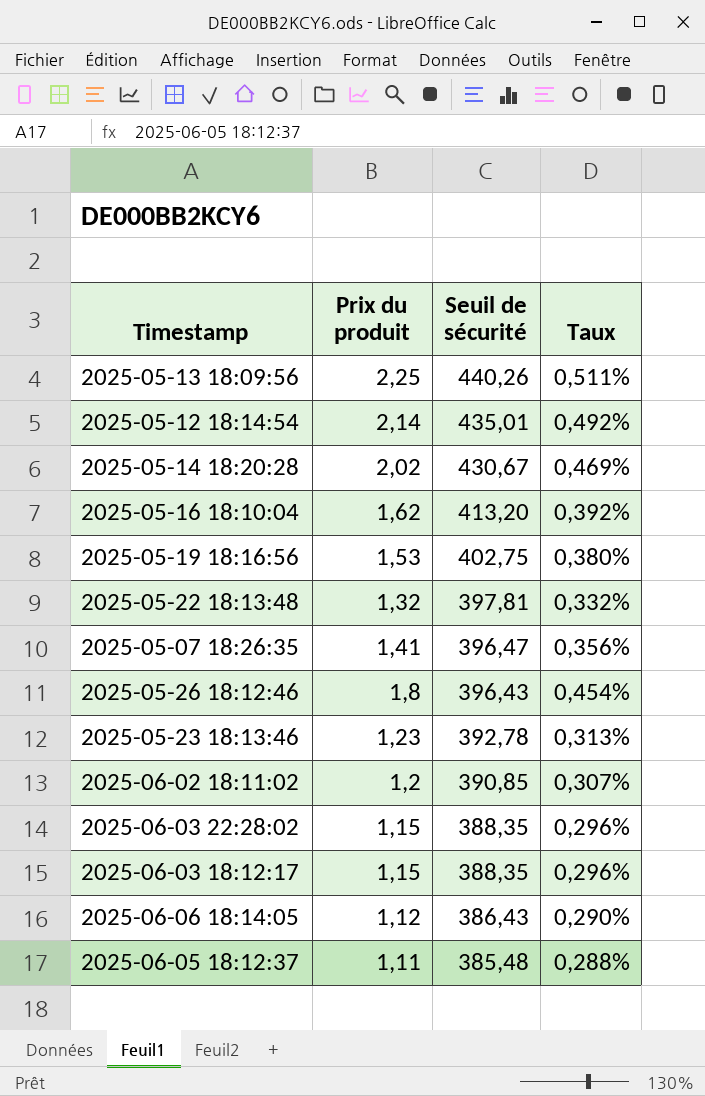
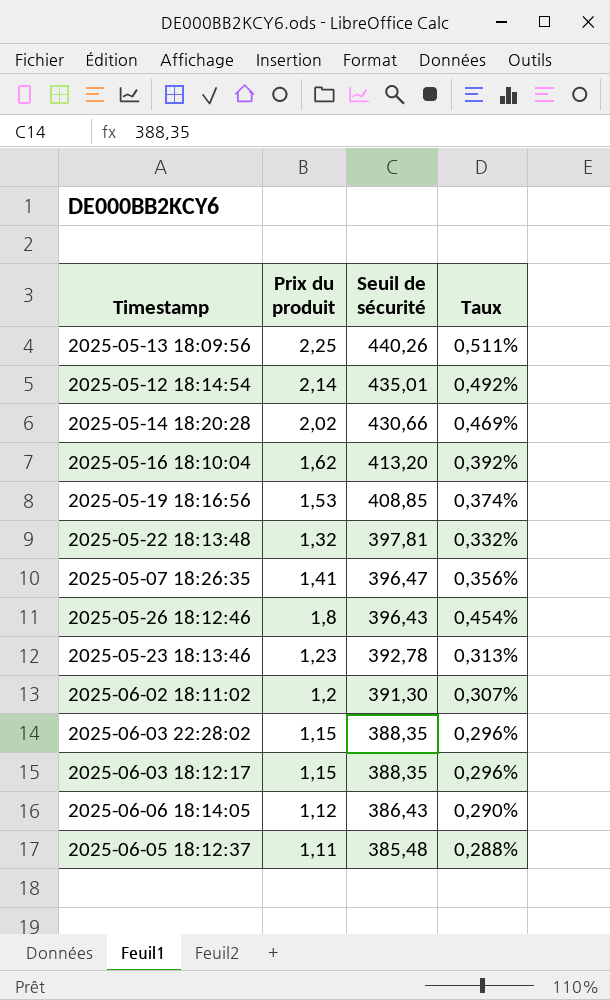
2025-05-14 18:20:28 | Seuil de sécurité: 430,67 -> 430,66
2025-05-19 18:16:56 | Seuil de sécurité: 402,75 -> 408,85
2025-05-19 18:16:56 | Taux: 0,380% -> 0,374%
2025-06-02 18:11:02 | Seuil de sécurité: 390,85 -> 391,30

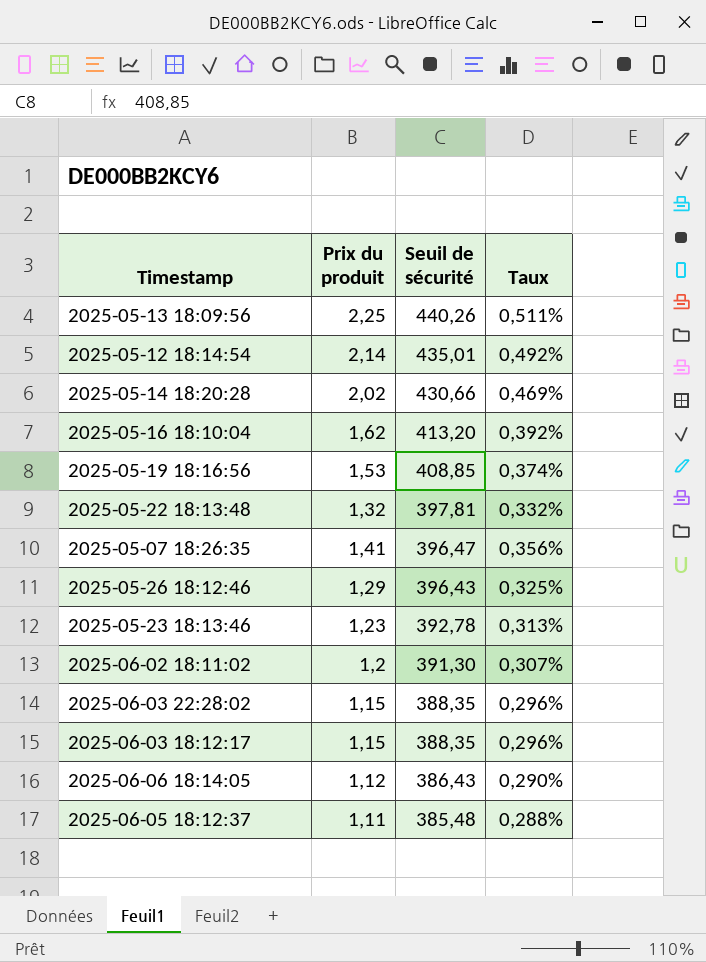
2025-05-26 18:12:46 | Prix du produit: 1,8 -> 1,29
2025-05-26 18:12:46 | Taux: 0,454% -> 0,325%

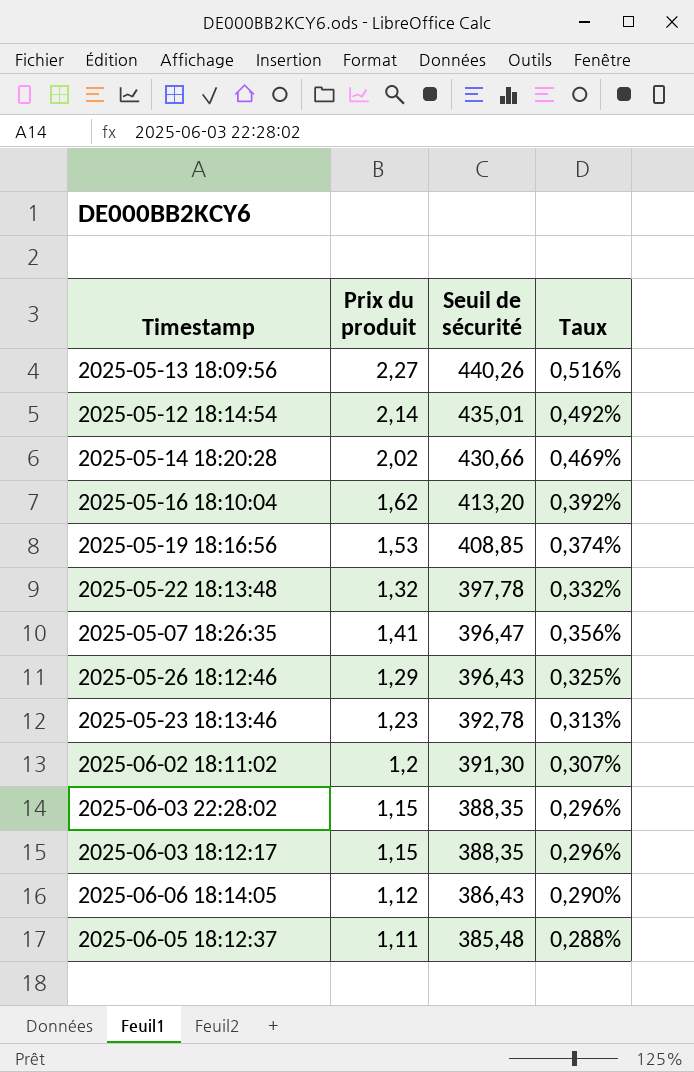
2025-05-13 18:09:56 | Prix du produit: 2,25 -> 2,27
2025-05-13 18:09:56 | Taux: 0,511% -> 0,516%
2025-05-22 18:13:48 | Seuil de sécurité: 397,81 -> 397,78

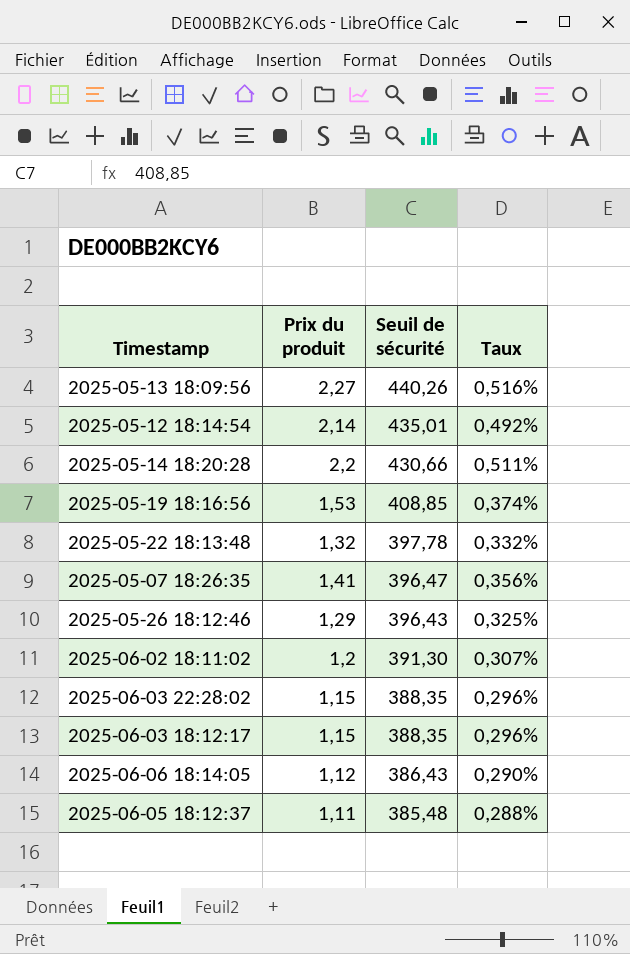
row 2025-05-16 18:10:04: 1,62 | 413,20 | 0,392% -> none
row 2025-05-23 18:13:46: 1,23 | 392,78 | 0,313% -> none
2025-05-14 18:20:28 | Prix du produit: 2,02 -> 2,2
2025-05-14 18:20:28 | Taux: 0,469% -> 0,511%

